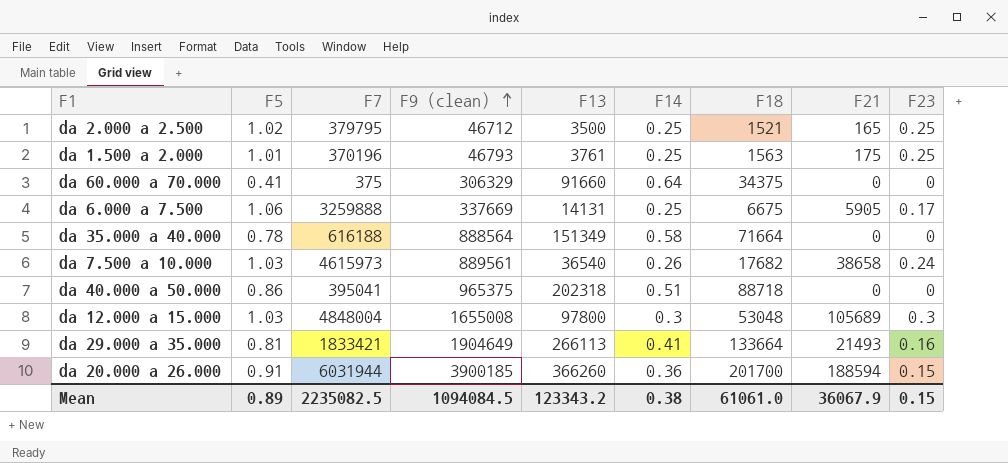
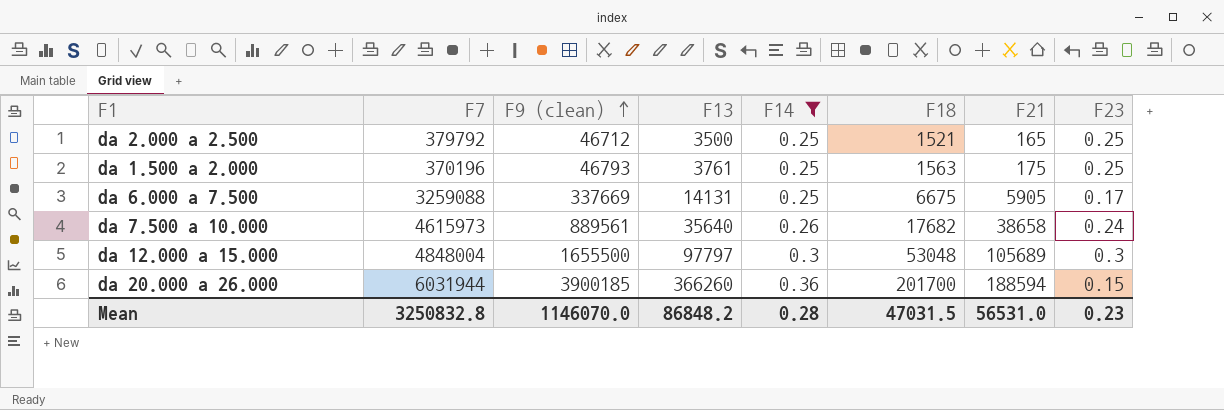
filter: none -> F14 <= 0.36
column F5 | position: 2 -> none
da 2.000 a 2.500 | F7: 379795 -> 379792
da 6.000 a 7.500 | F7: 3259888 -> 3259088
da 7.500 a 10.000 | F13: 36540 -> 35640
da 12.000 a 15.000 | F9 (clean): 1655008 -> 1655500
da 12.000 a 15.000 | F13: 97800 -> 97797
Mean | F7: 2235082.5 -> 3250832.8
Mean | F9 (clean): 1094084.5 -> 1146070.0
Mean | F13: 123343.2 -> 86848.2
Mean | F14: 0.38 -> 0.28
Mean | F18: 61061.0 -> 47031.5
Mean | F21: 36067.9 -> 56531.0
Mean | F23: 0.15 -> 0.23

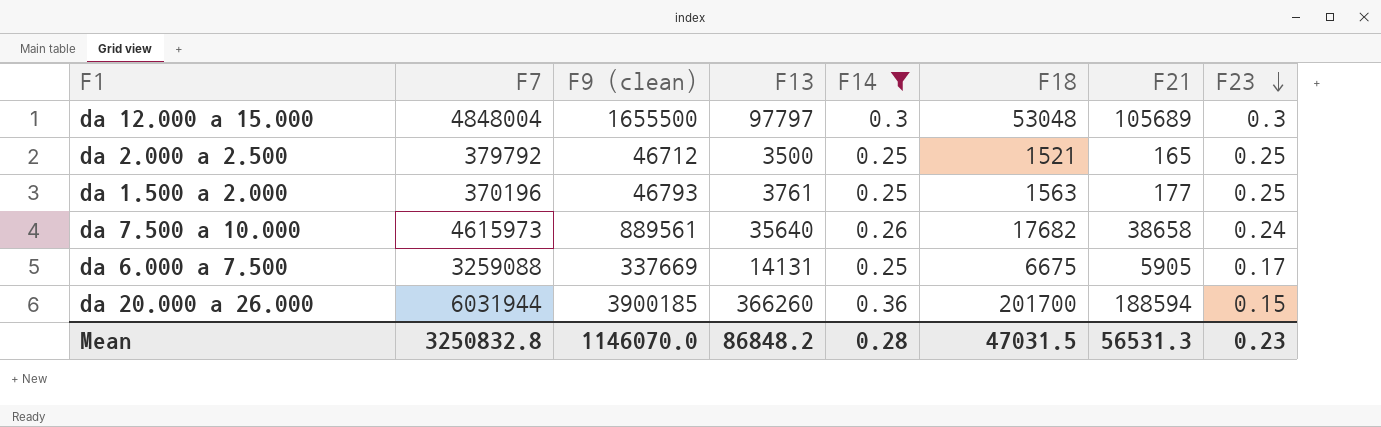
row order: F9 (clean) ascending -> F23 descending
da 1.500 a 2.000 | F21: 175 -> 177
Mean | F21: 56531.0 -> 56531.3

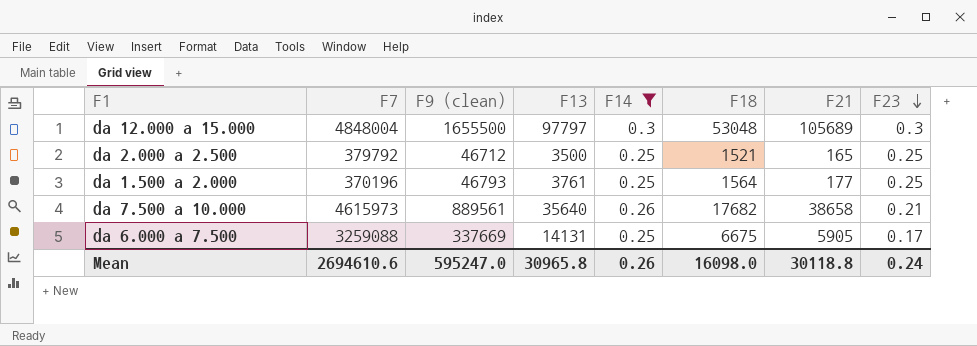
row da 20.000 a 26.000: 6031944 | 3900185 | 366260 | 0.36 | 201700 | 188594 | 0.15 -> none
da 1.500 a 2.000 | F18: 1563 -> 1564
da 7.500 a 10.000 | F23: 0.24 -> 0.21
Mean | F7: 3250832.8 -> 2694610.6
Mean | F9 (clean): 1146070.0 -> 595247.0
Mean | F13: 86848.2 -> 30965.8
Mean | F14: 0.28 -> 0.26
Mean | F18: 47031.5 -> 16098.0
Mean | F21: 56531.3 -> 30118.8
Mean | F23: 0.23 -> 0.24

